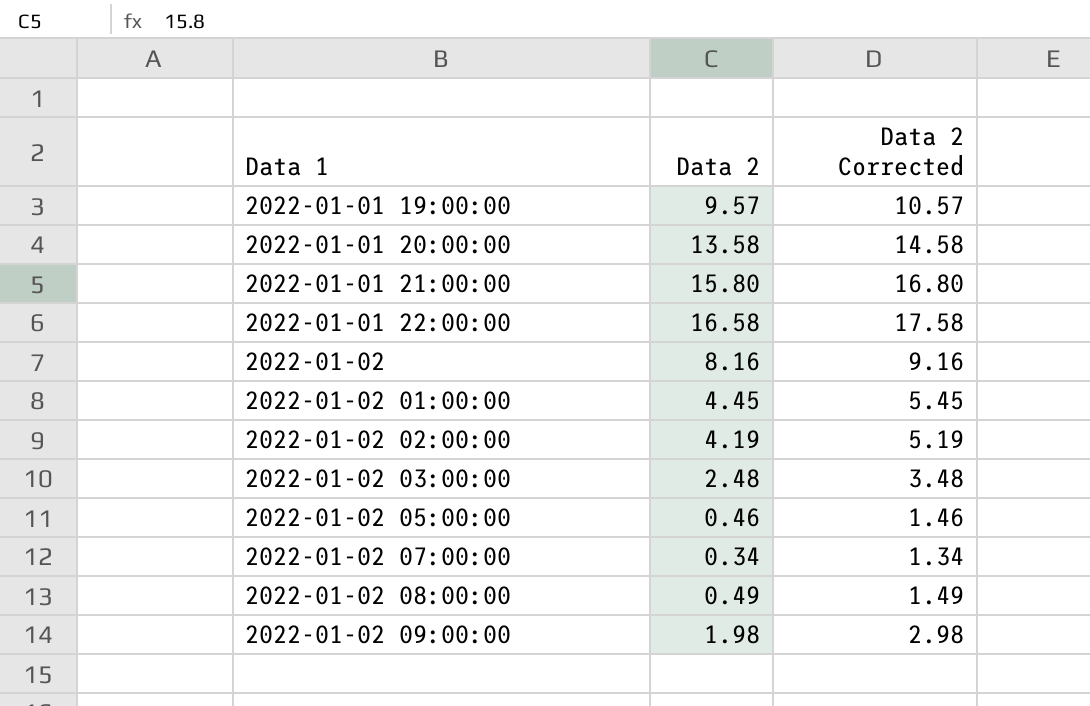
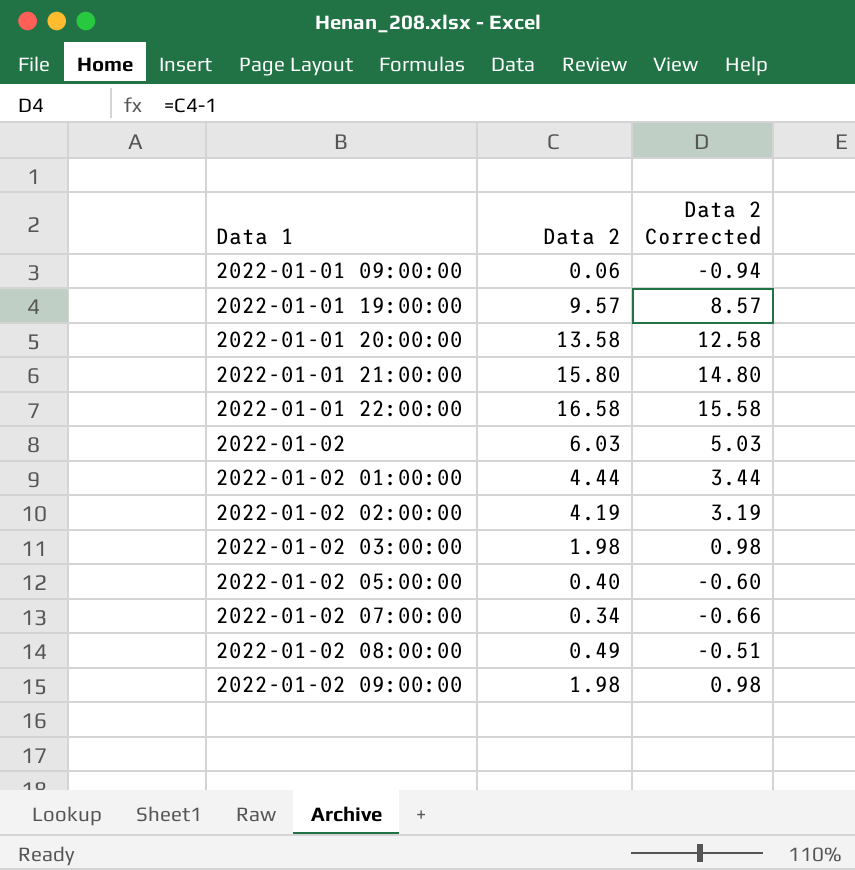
column Data 2 Corrected | formula: [Data 2] + 1 -> [Data 2] - 1
row 2022-01-01 09:00:00: none -> 0.06 | -0.94
2022-01-02 | Data 2: 8.16 -> 6.03
2022-01-02 01:00:00 | Data 2: 4.45 -> 4.44
2022-01-02 03:00:00 | Data 2: 2.48 -> 1.98
2022-01-02 05:00:00 | Data 2: 0.46 -> 0.40

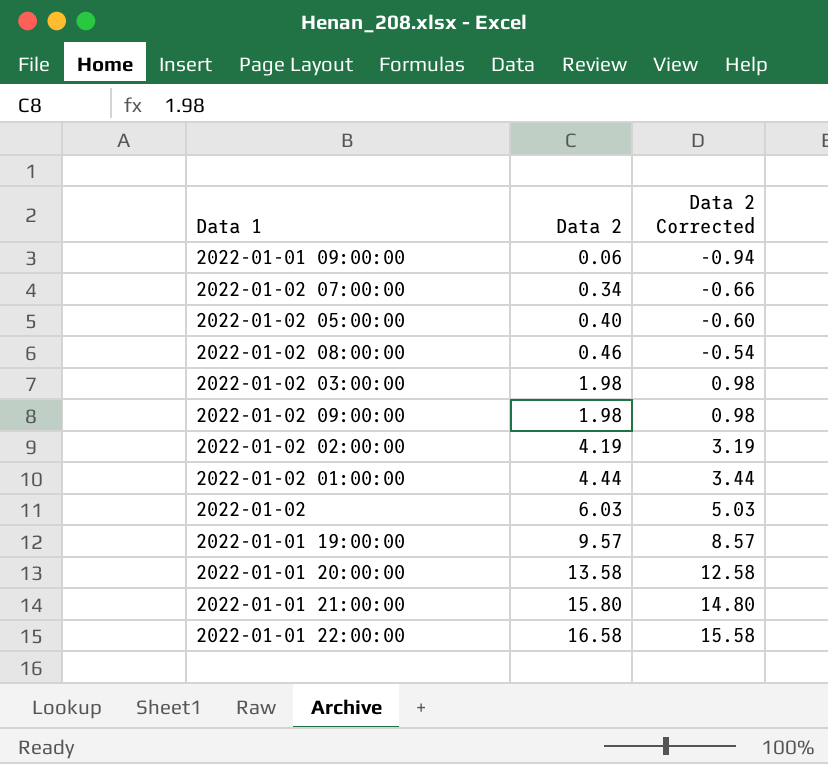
row order: Data 1 ascending -> Data 2 ascending
2022-01-02 08:00:00 | Data 2: 0.49 -> 0.46
2022-01-02 08:00:00 | Data 2 Corrected: -0.51 -> -0.54

